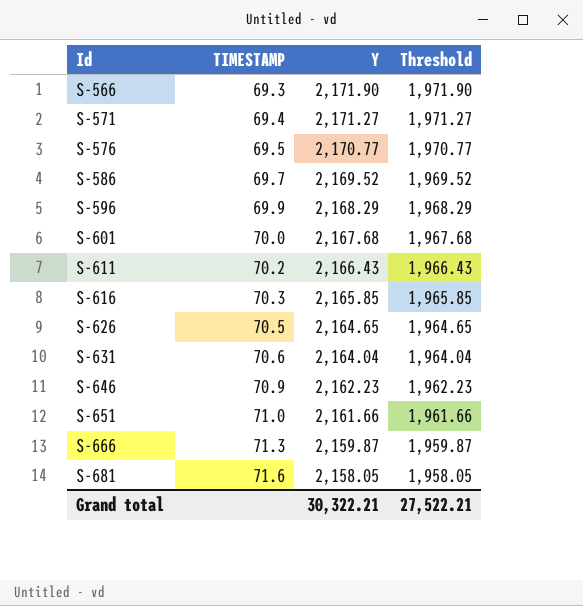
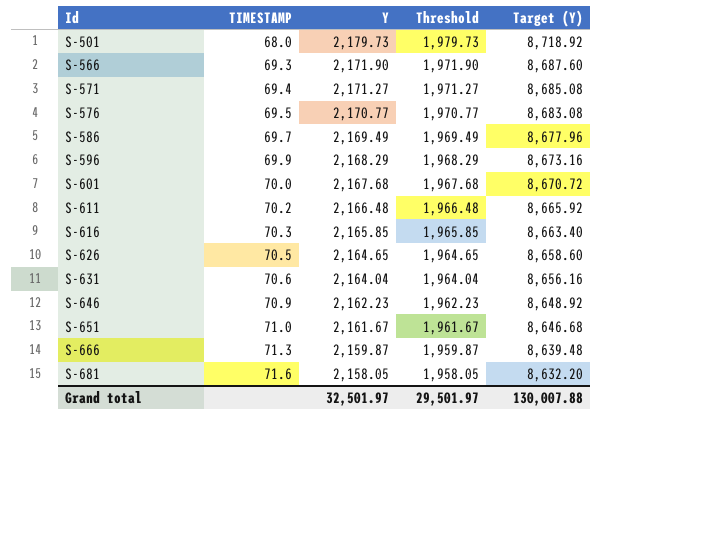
column Target (Y) | formula: none -> [Y] * 4
row S-501: none -> 68.0 | 2,179.73 | 1,979.73 | 8,718.92
S-586 | Y: 2,169.52 -> 2,169.49
S-586 | Threshold: 1,969.52 -> 1,969.49
S-611 | Y: 2,166.43 -> 2,166.48
S-611 | Threshold: 1,966.43 -> 1,966.48
S-651 | Y: 2,161.66 -> 2,161.67
S-651 | Threshold: 1,961.66 -> 1,961.67
Grand total | Y: 30,322.21 -> 32,501.97
Grand total | Threshold: 27,522.21 -> 29,501.97

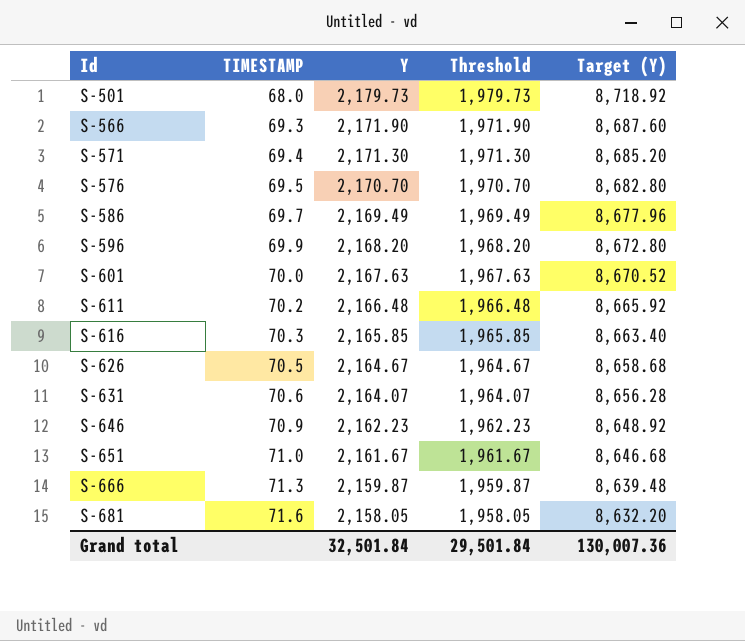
S-571 | Y: 2,171.27 -> 2,171.30
S-571 | Threshold: 1,971.27 -> 1,971.30
S-571 | Target (Y): 8,685.08 -> 8,685.20
S-576 | Y: 2,170.77 -> 2,170.70
S-576 | Threshold: 1,970.77 -> 1,970.70
S-576 | Target (Y): 8,683.08 -> 8,682.80
S-596 | Y: 2,168.29 -> 2,168.20
S-596 | Threshold: 1,968.29 -> 1,968.20
S-596 | Target (Y): 8,673.16 -> 8,672.80
S-601 | Y: 2,167.68 -> 2,167.63
S-601 | Threshold: 1,967.68 -> 1,967.63
S-601 | Target (Y): 8,670.72 -> 8,670.52
S-626 | Y: 2,164.65 -> 2,164.67
S-626 | Threshold: 1,964.65 -> 1,964.67
S-626 | Target (Y): 8,658.60 -> 8,658.68
S-631 | Y: 2,164.04 -> 2,164.07
S-631 | Threshold: 1,964.04 -> 1,964.07
S-631 | Target (Y): 8,656.16 -> 8,656.28
Grand total | Y: 32,501.97 -> 32,501.84
Grand total | Threshold: 29,501.97 -> 29,501.84
Grand total | Target (Y): 130,007.88 -> 130,007.36

